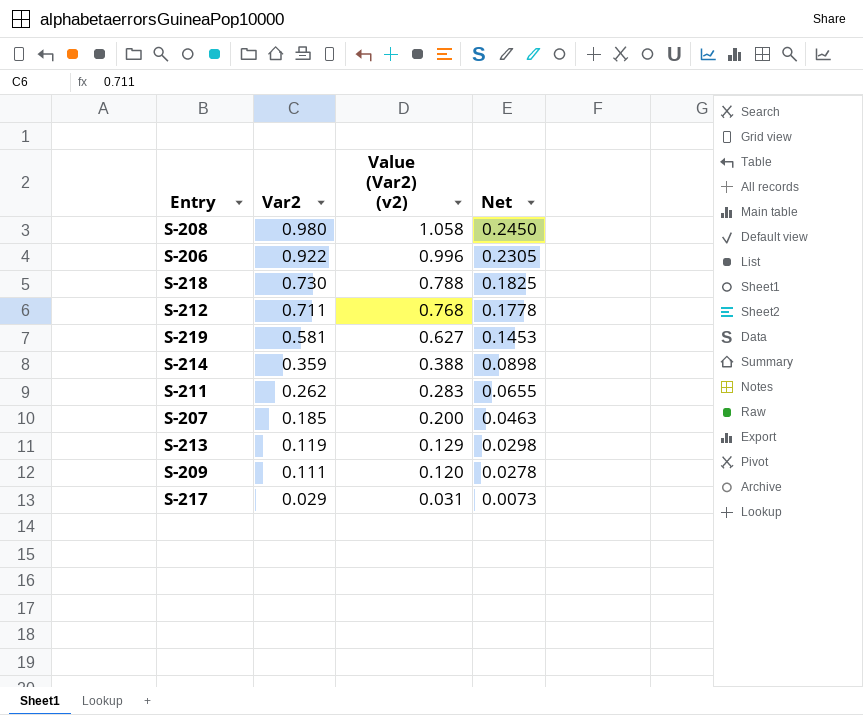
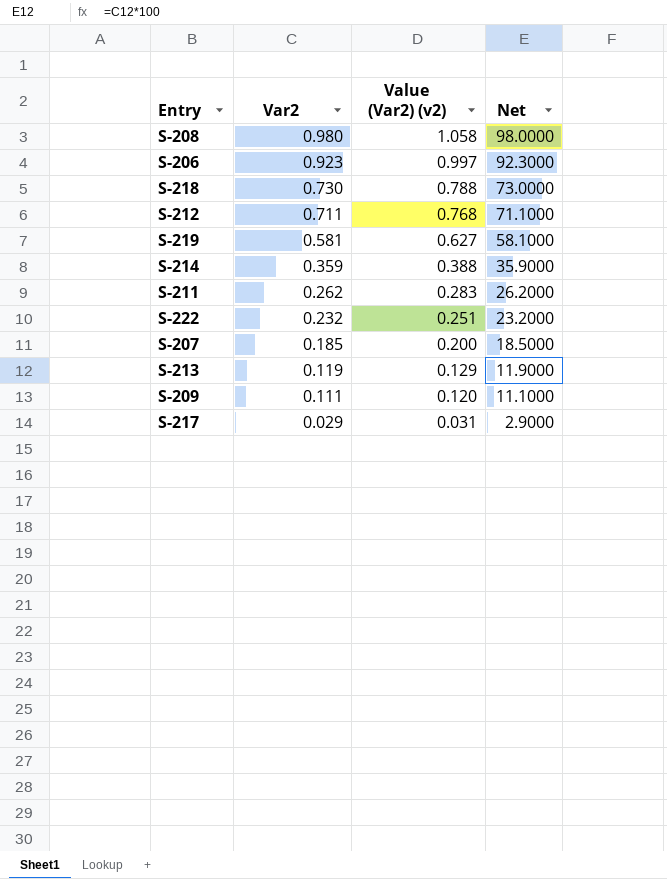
column Net | formula: [Var2] * 0.25 -> [Var2] * 100
S-206 | Var2: 0.922 -> 0.923
S-206 | Value (Var2) (v2): 0.996 -> 0.997
row S-222: none -> 0.232 | 0.251 | 23.2000

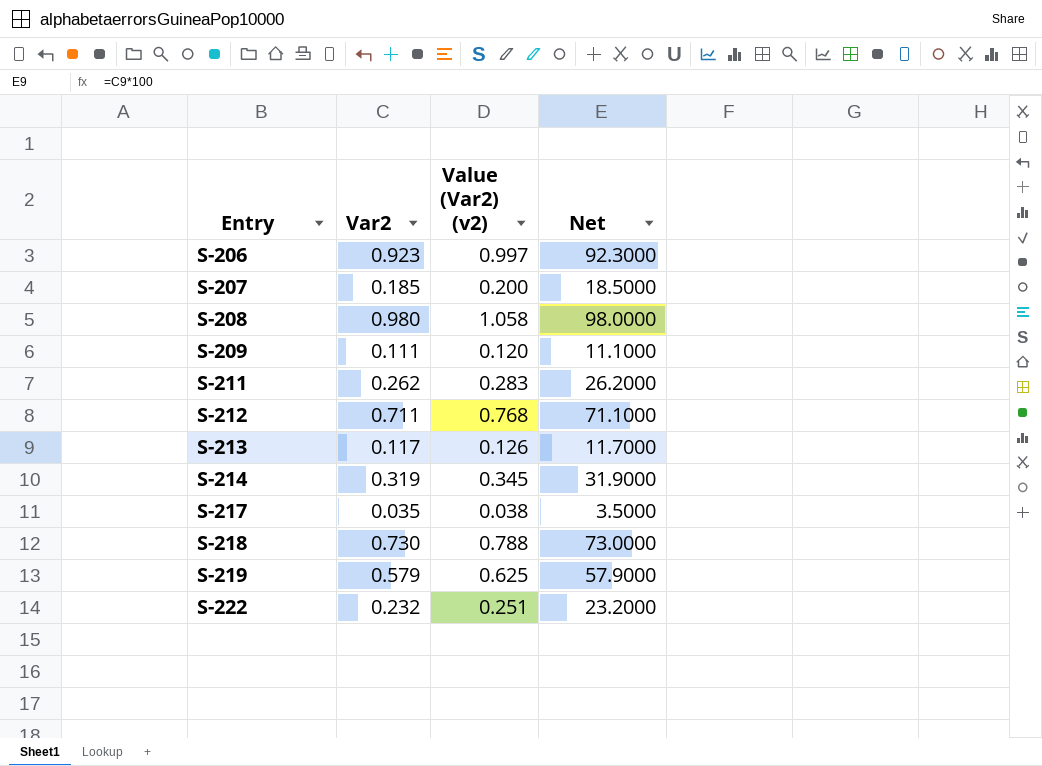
row order: Var2 descending -> Entry ascending
S-213 | Var2: 0.119 -> 0.117
S-213 | Value (Var2) (v2): 0.129 -> 0.126
S-213 | Net: 11.9000 -> 11.7000
S-214 | Var2: 0.359 -> 0.319
S-214 | Value (Var2) (v2): 0.388 -> 0.345
S-214 | Net: 35.9000 -> 31.9000
S-217 | Var2: 0.029 -> 0.035
S-217 | Value (Var2) (v2): 0.031 -> 0.038
S-217 | Net: 2.9000 -> 3.5000
S-219 | Var2: 0.581 -> 0.579
S-219 | Value (Var2) (v2): 0.627 -> 0.625
S-219 | Net: 58.1000 -> 57.9000

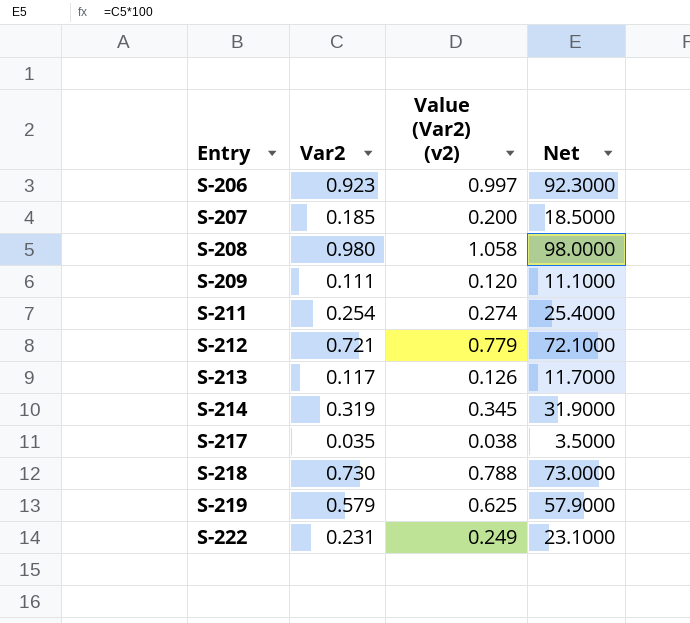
S-211 | Var2: 0.262 -> 0.254
S-211 | Value (Var2) (v2): 0.283 -> 0.274
S-211 | Net: 26.2000 -> 25.4000
S-212 | Var2: 0.711 -> 0.721
S-212 | Value (Var2) (v2): 0.768 -> 0.779
S-212 | Net: 71.1000 -> 72.1000
S-222 | Var2: 0.232 -> 0.231
S-222 | Value (Var2) (v2): 0.251 -> 0.249
S-222 | Net: 23.2000 -> 23.1000

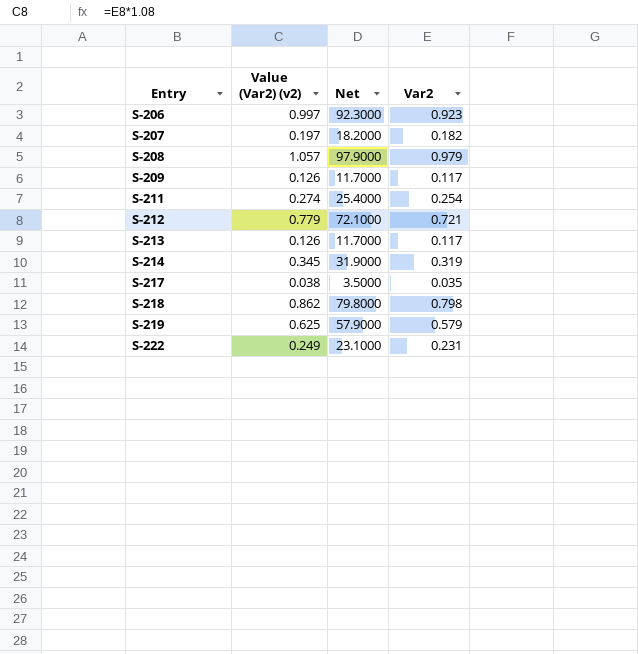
column Var2 | position: 2 -> 4
S-207 | Value (Var2) (v2): 0.200 -> 0.197
S-207 | Net: 18.5000 -> 18.2000
S-207 | Var2: 0.185 -> 0.182
S-208 | Value (Var2) (v2): 1.058 -> 1.057
S-208 | Net: 98.0000 -> 97.9000
S-208 | Var2: 0.980 -> 0.979
S-209 | Value (Var2) (v2): 0.120 -> 0.126
S-209 | Net: 11.1000 -> 11.7000
S-209 | Var2: 0.111 -> 0.117
S-218 | Value (Var2) (v2): 0.788 -> 0.862
S-218 | Net: 73.0000 -> 79.8000
S-218 | Var2: 0.730 -> 0.798

